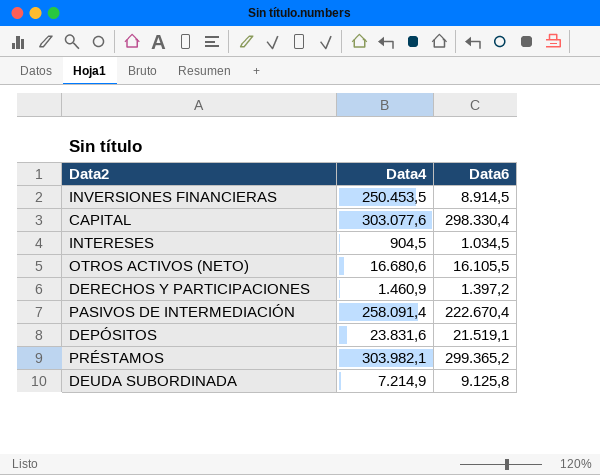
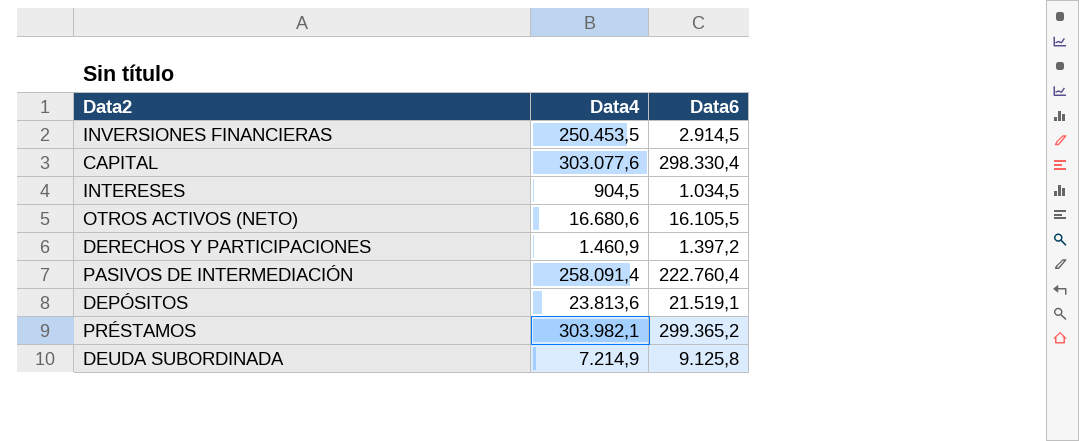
INVERSIONES FINANCIERAS | Data6: 8.914,5 -> 2.914,5
PASIVOS DE INTERMEDIACIÓN | Data6: 222.670,4 -> 222.760,4
DEPÓSITOS | Data4: 23.831,6 -> 23.813,6

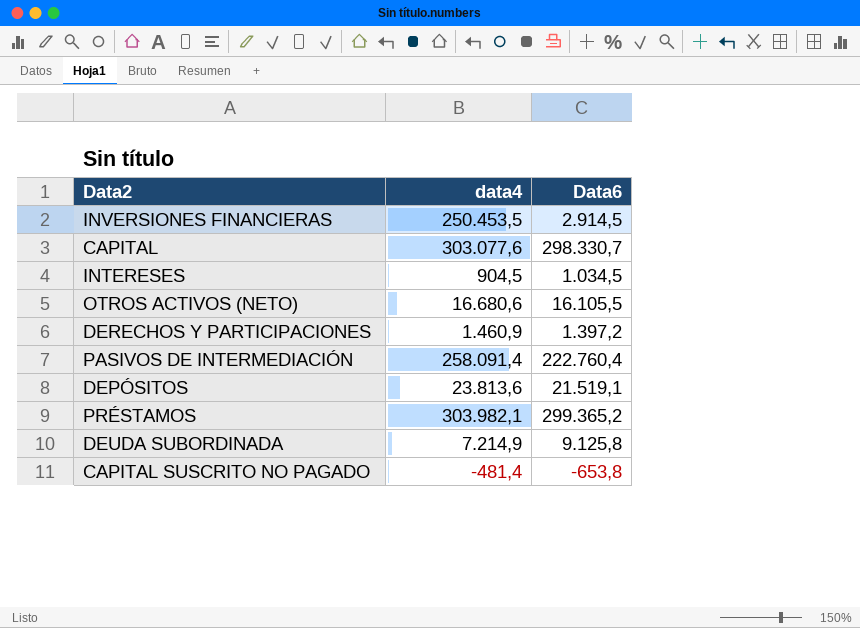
column name: Data4 -> data4
CAPITAL | Data6: 298.330,4 -> 298.330,7
row CAPITAL SUSCRITO NO PAGADO: none -> -481,4 | -653,8

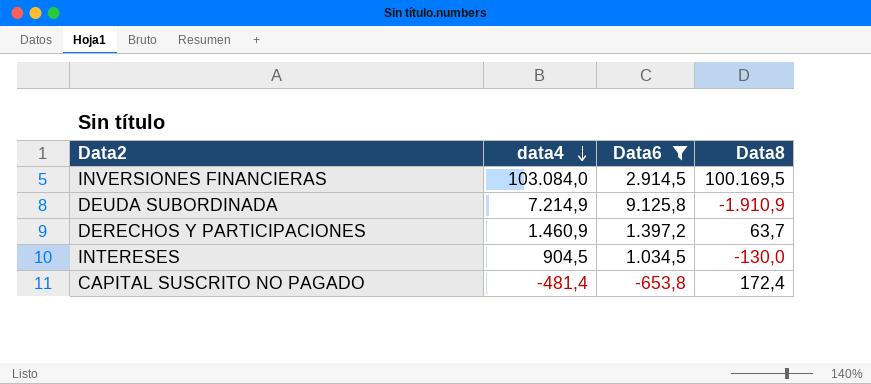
filter: none -> Data6 <= 9.125,8
row order: none -> data4 descending
column Data8 | formula: none -> [data4] - [Data6]
INVERSIONES FINANCIERAS | data4: 250.453,5 -> 103.084,0

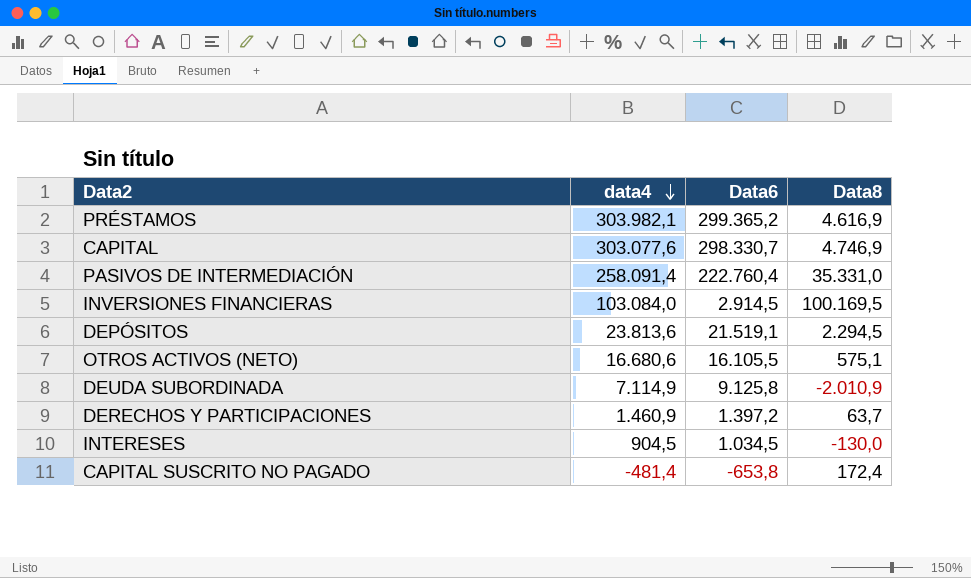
filter: Data6 <= 9.125,8 -> none
DEUDA SUBORDINADA | data4: 7.214,9 -> 7.114,9
DEUDA SUBORDINADA | Data8: -1.910,9 -> -2.010,9

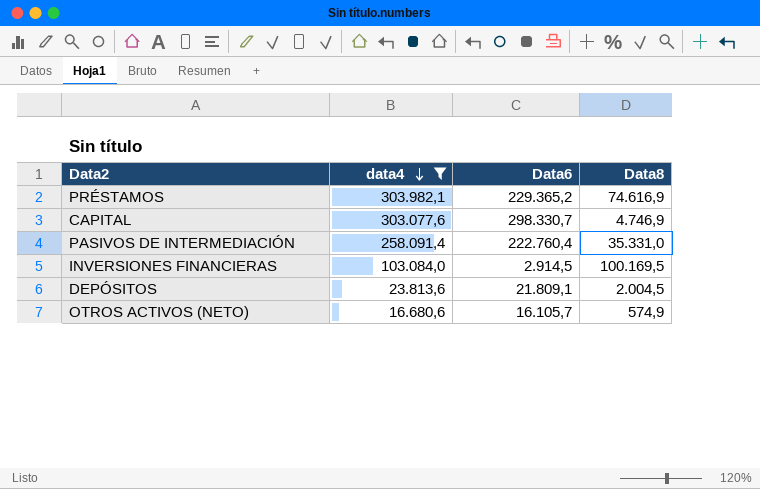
filter: none -> data4 >= 16.680,6
PRÉSTAMOS | Data6: 299.365,2 -> 229.365,2
PRÉSTAMOS | Data8: 4.616,9 -> 74.616,9
DEPÓSITOS | Data6: 21.519,1 -> 21.809,1
DEPÓSITOS | Data8: 2.294,5 -> 2.004,5
OTROS ACTIVOS (NETO) | Data6: 16.105,5 -> 16.105,7
OTROS ACTIVOS (NETO) | Data8: 575,1 -> 574,9

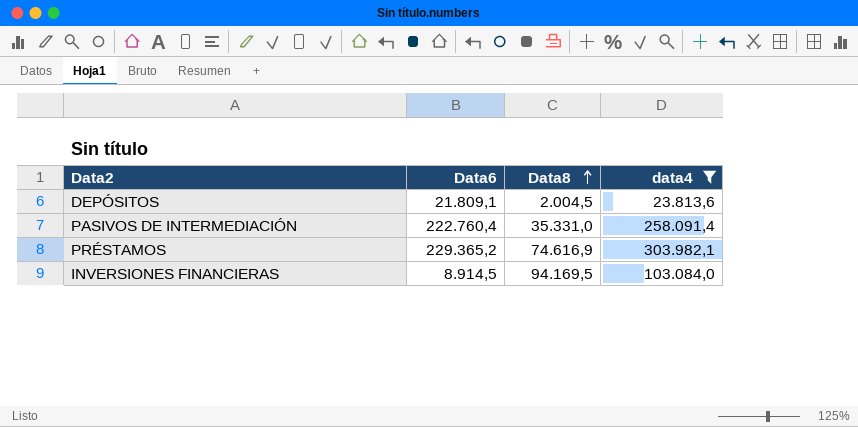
row order: data4 descending -> Data8 ascending
column data4 | position: 2 -> 4
row CAPITAL: 303.077,6 | 298.330,7 | 4.746,9 -> none
row OTROS ACTIVOS (NETO): 16.680,6 | 16.105,7 | 574,9 -> none
INVERSIONES FINANCIERAS | Data6: 2.914,5 -> 8.914,5
INVERSIONES FINANCIERAS | Data8: 100.169,5 -> 94.169,5

